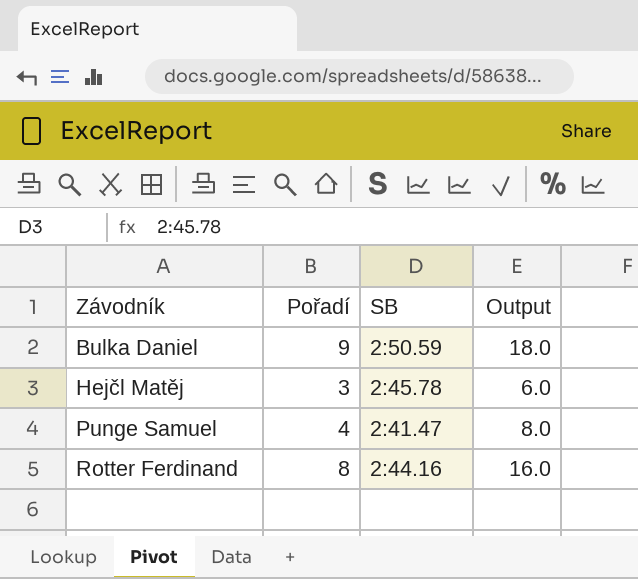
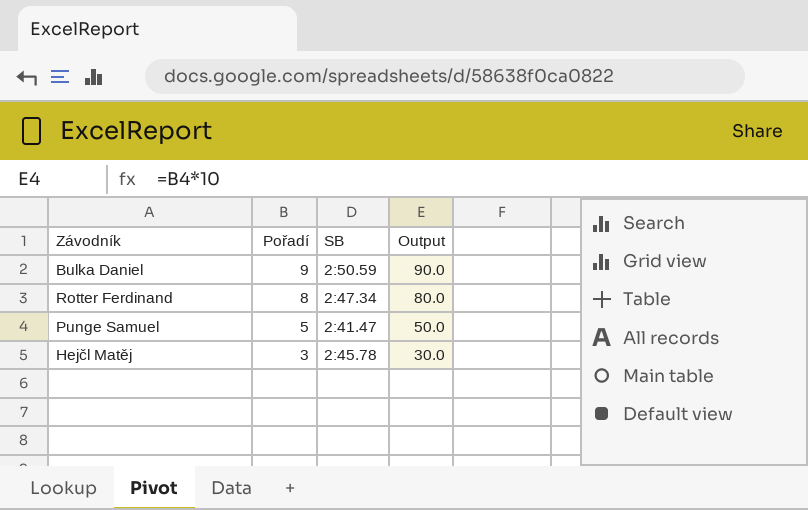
row order: Závodník ascending -> Pořadí descending
column Output | formula: [Pořadí] * 2 -> [Pořadí] * 10
Rotter Ferdinand | SB: 2:44.16 -> 2:47.34
Punge Samuel | Pořadí: 4 -> 5

